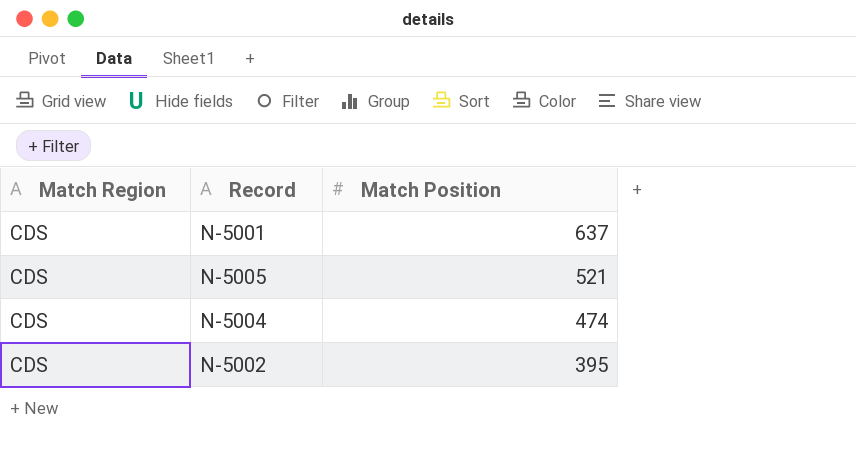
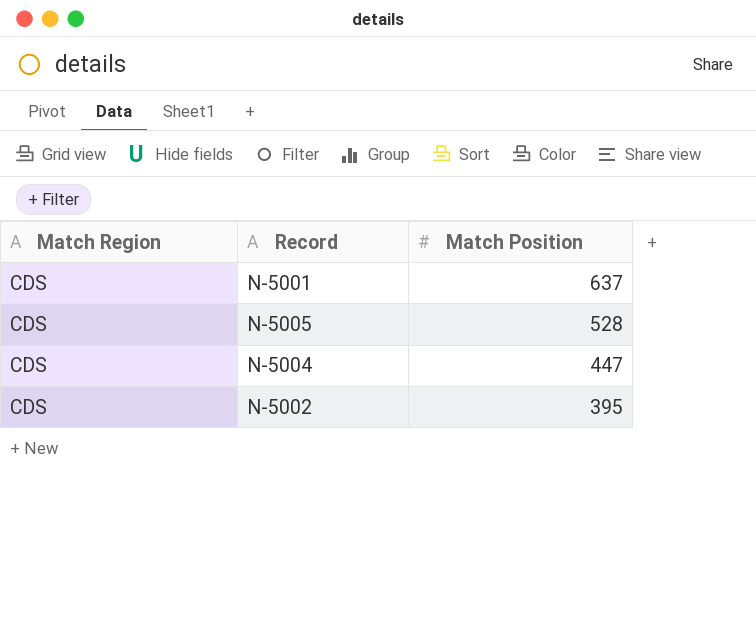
N-5005 | Match Position: 521 -> 528
N-5004 | Match Position: 474 -> 447

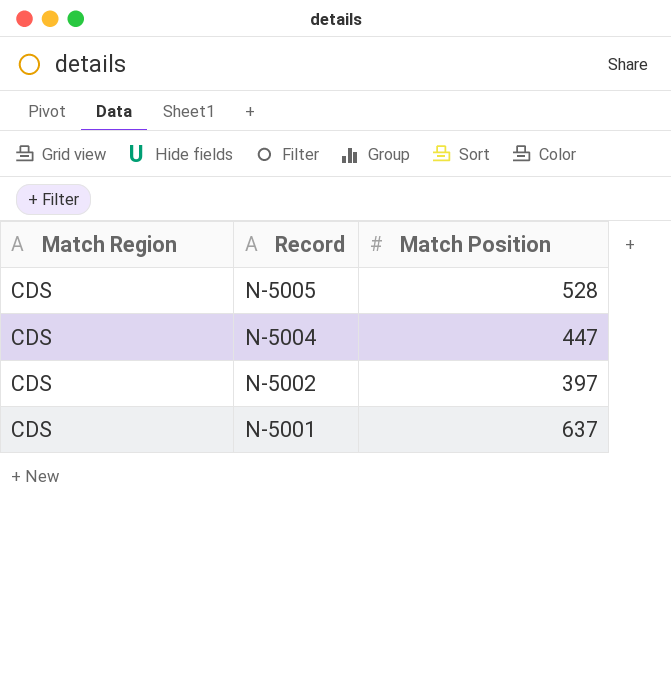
row order: Match Position descending -> Record descending
N-5002 | Match Position: 395 -> 397

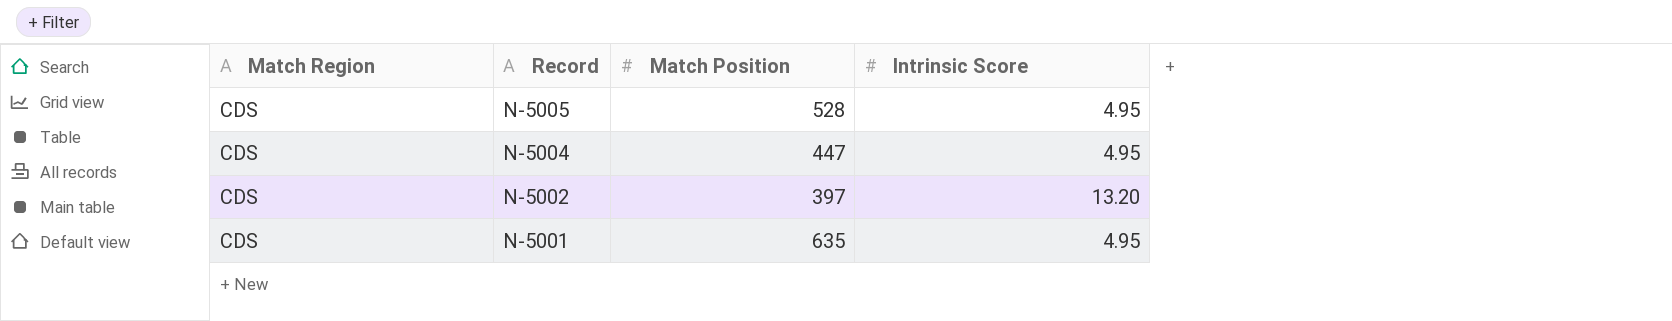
column Intrinsic Score | position: none -> 4
N-5001 | Match Position: 637 -> 635

